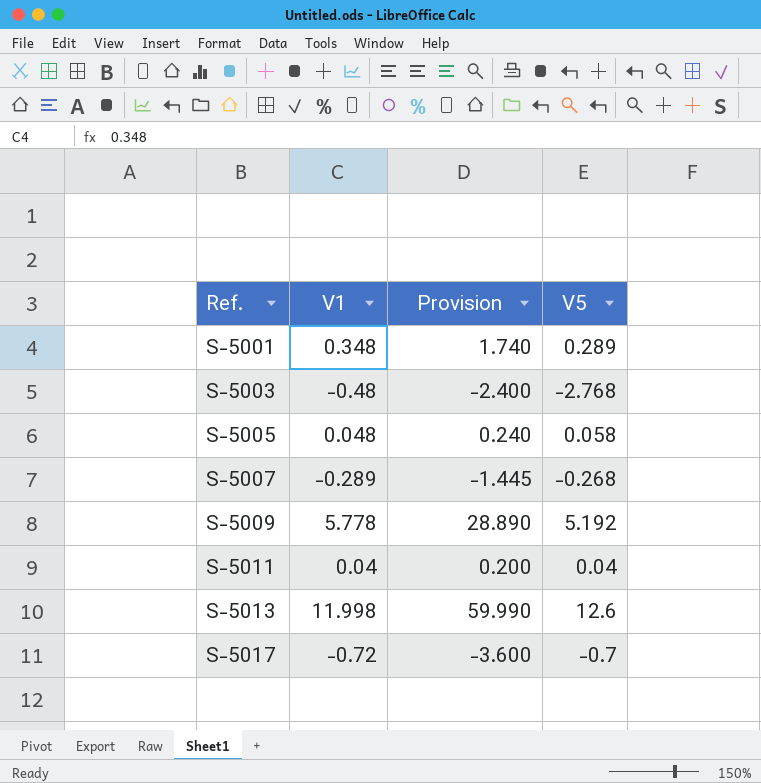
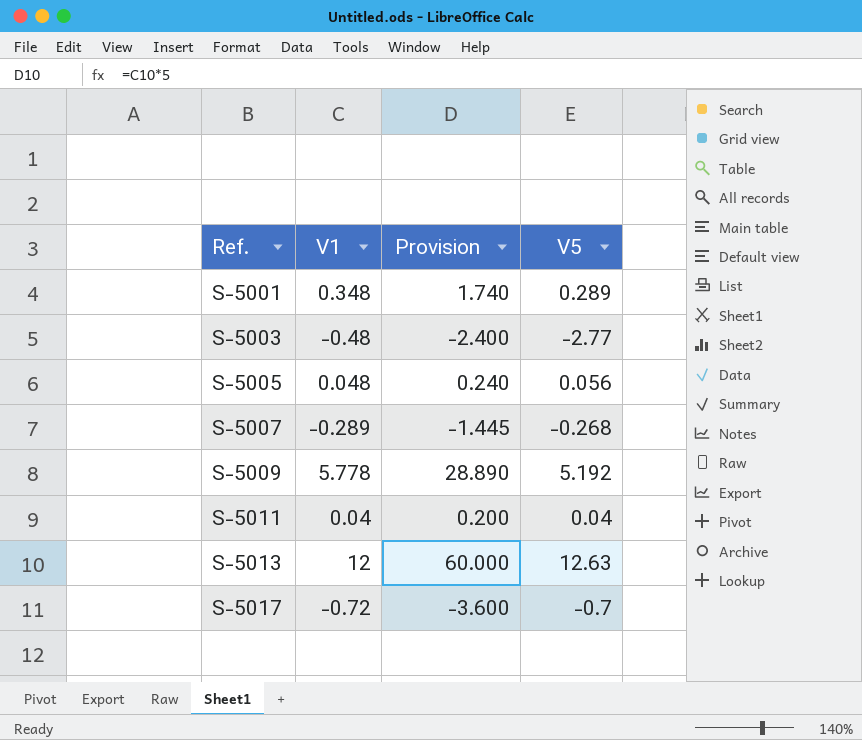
S-5003 | V5: -2.768 -> -2.77
S-5005 | V5: 0.058 -> 0.056
S-5013 | V1: 11.998 -> 12
S-5013 | Provision: 59.990 -> 60.000
S-5013 | V5: 12.6 -> 12.63

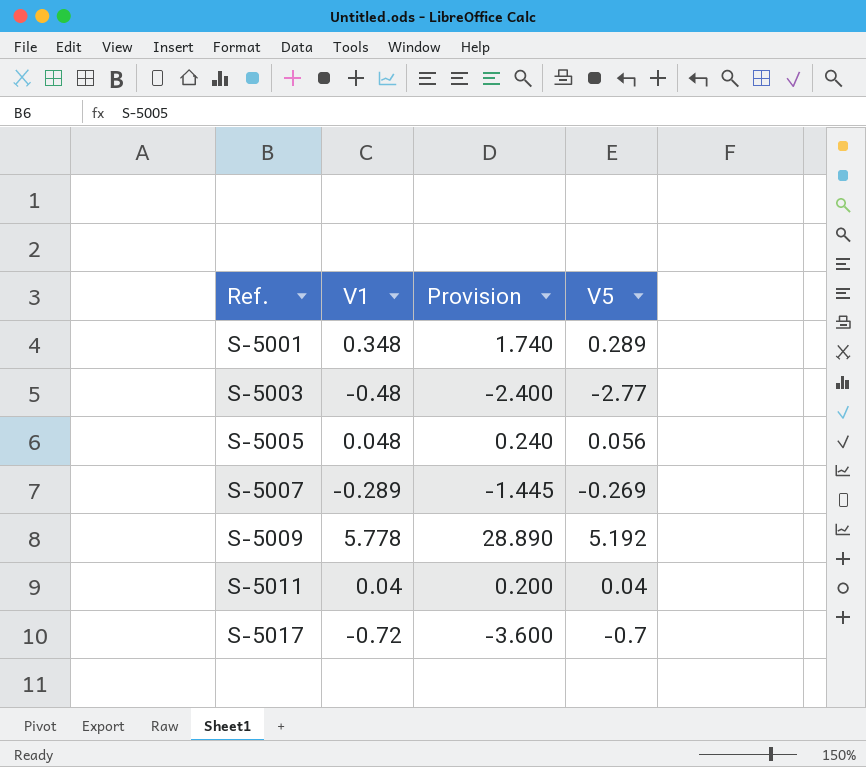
row S-5013: 12 | 60.000 | 12.63 -> none
S-5007 | V5: -0.268 -> -0.269

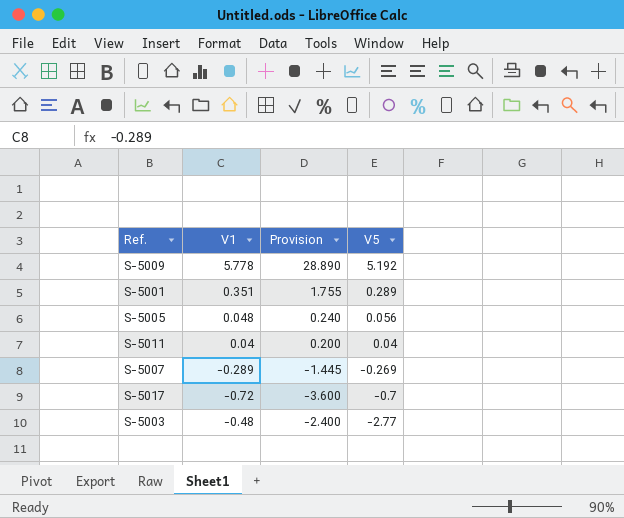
row order: Ref. ascending -> V5 descending
S-5001 | V1: 0.348 -> 0.351
S-5001 | Provision: 1.740 -> 1.755

